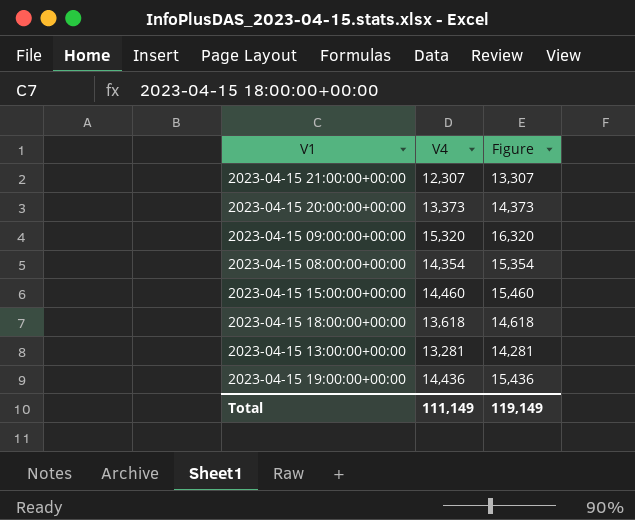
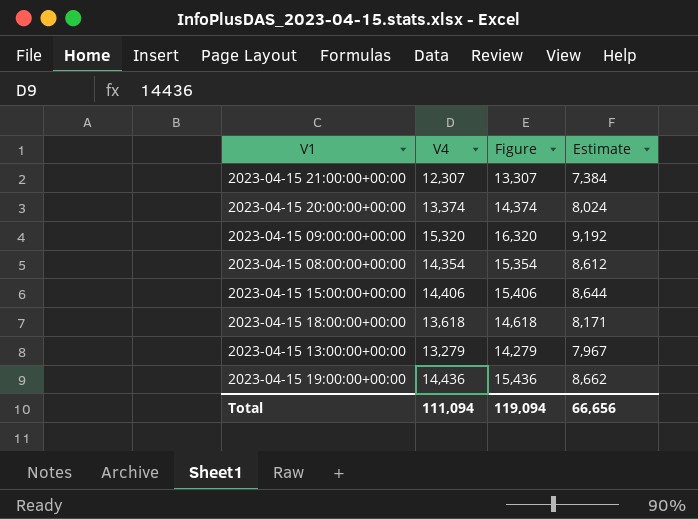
column Estimate | formula: none -> [V4] * 0.6
2023-04-15 20:00:00+00:00 | V4: 13,373 -> 13,374
2023-04-15 20:00:00+00:00 | Figure: 14,373 -> 14,374
2023-04-15 15:00:00+00:00 | V4: 14,460 -> 14,406
2023-04-15 15:00:00+00:00 | Figure: 15,460 -> 15,406
2023-04-15 13:00:00+00:00 | V4: 13,281 -> 13,279
2023-04-15 13:00:00+00:00 | Figure: 14,281 -> 14,279
Total | V4: 111,149 -> 111,094
Total | Figure: 119,149 -> 119,094

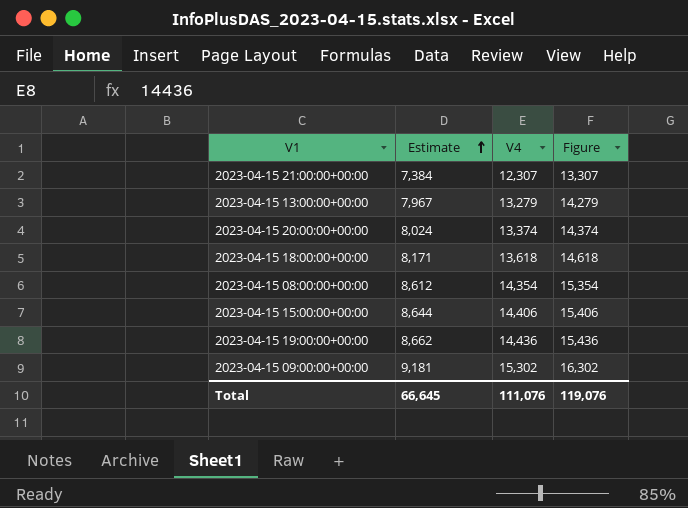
row order: none -> Estimate ascending
column Estimate | position: 4 -> 2
2023-04-15 09:00:00+00:00 | Estimate: 9,192 -> 9,181
2023-04-15 09:00:00+00:00 | V4: 15,320 -> 15,302
2023-04-15 09:00:00+00:00 | Figure: 16,320 -> 16,302
Total | Estimate: 66,656 -> 66,645
Total | V4: 111,094 -> 111,076
Total | Figure: 119,094 -> 119,076

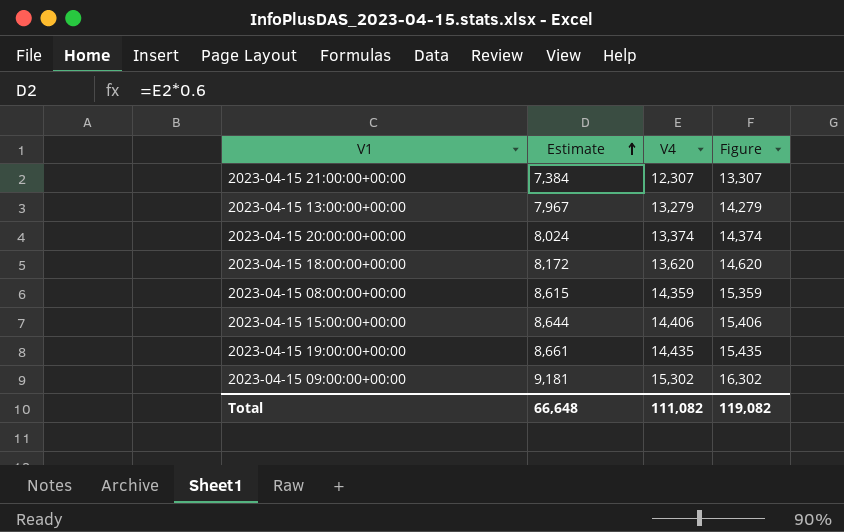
2023-04-15 18:00:00+00:00 | Estimate: 8,171 -> 8,172
2023-04-15 18:00:00+00:00 | V4: 13,618 -> 13,620
2023-04-15 18:00:00+00:00 | Figure: 14,618 -> 14,620
2023-04-15 08:00:00+00:00 | Estimate: 8,612 -> 8,615
2023-04-15 08:00:00+00:00 | V4: 14,354 -> 14,359
2023-04-15 08:00:00+00:00 | Figure: 15,354 -> 15,359
2023-04-15 19:00:00+00:00 | Estimate: 8,662 -> 8,661
2023-04-15 19:00:00+00:00 | V4: 14,436 -> 14,435
2023-04-15 19:00:00+00:00 | Figure: 15,436 -> 15,435
Total | Estimate: 66,645 -> 66,648
Total | V4: 111,076 -> 111,082
Total | Figure: 119,076 -> 119,082

